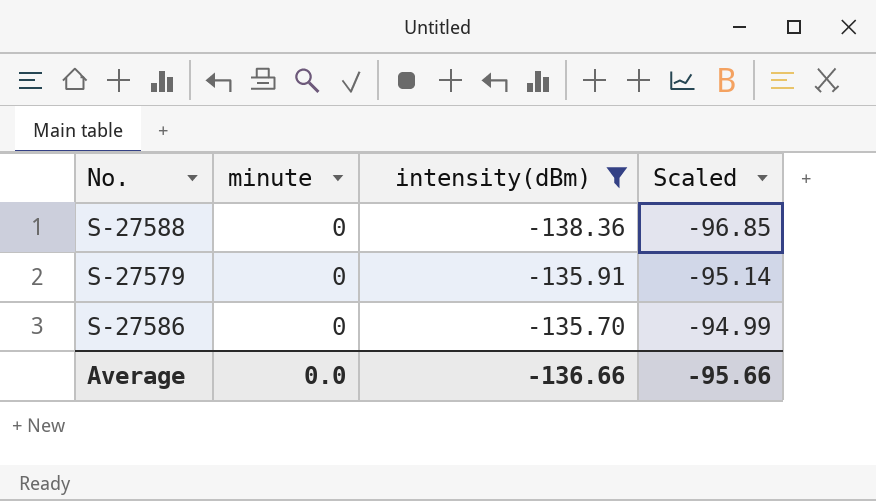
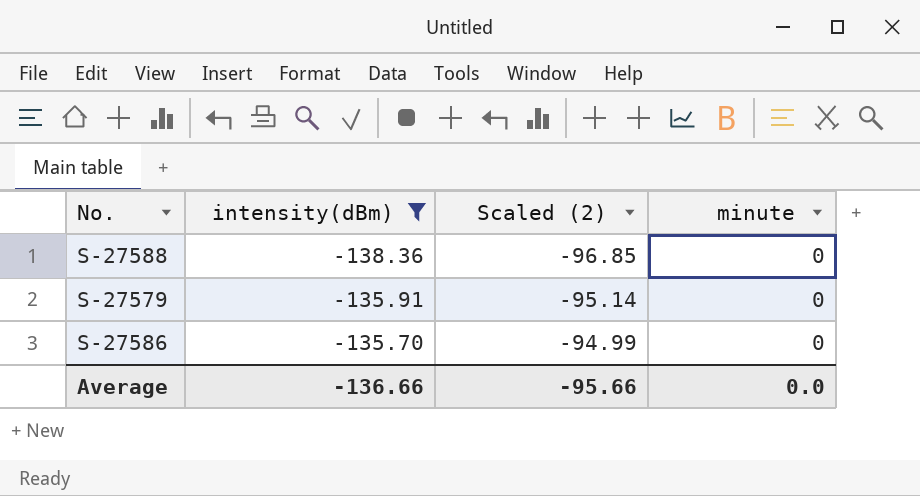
column name: Scaled -> Scaled (2)
column minute | position: 2 -> 4

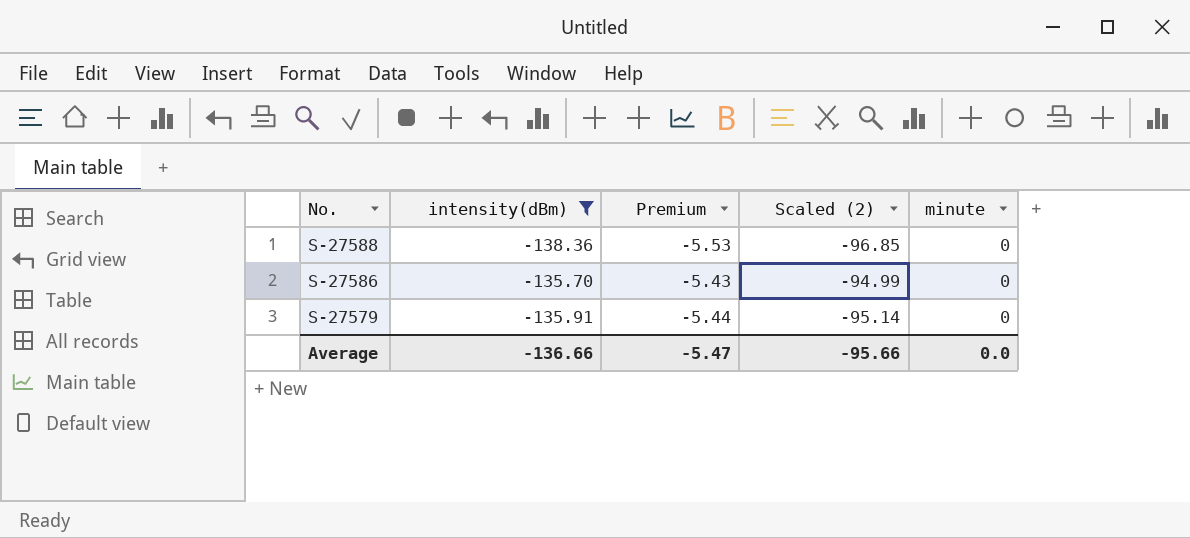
row order: intensity(dBm) ascending -> No. descending
column Premium | formula: none -> [intensity(dBm)] * 0.04

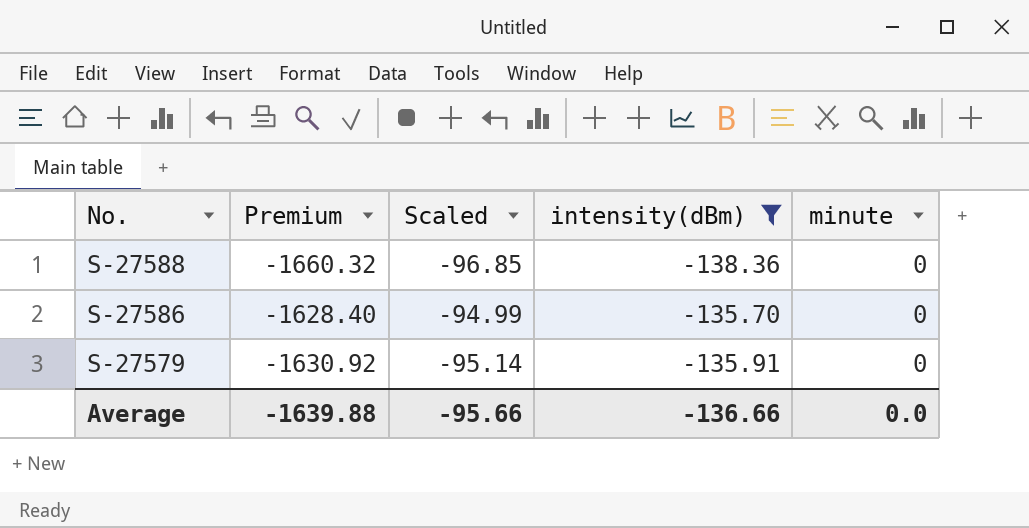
column Premium | formula: [intensity(dBm)] * 0.04 -> [intensity(dBm)] * 12
column name: Scaled (2) -> Scaled
column intensity(dBm) | position: 2 -> 4
Average | Premium: -5.47 -> -1639.88

